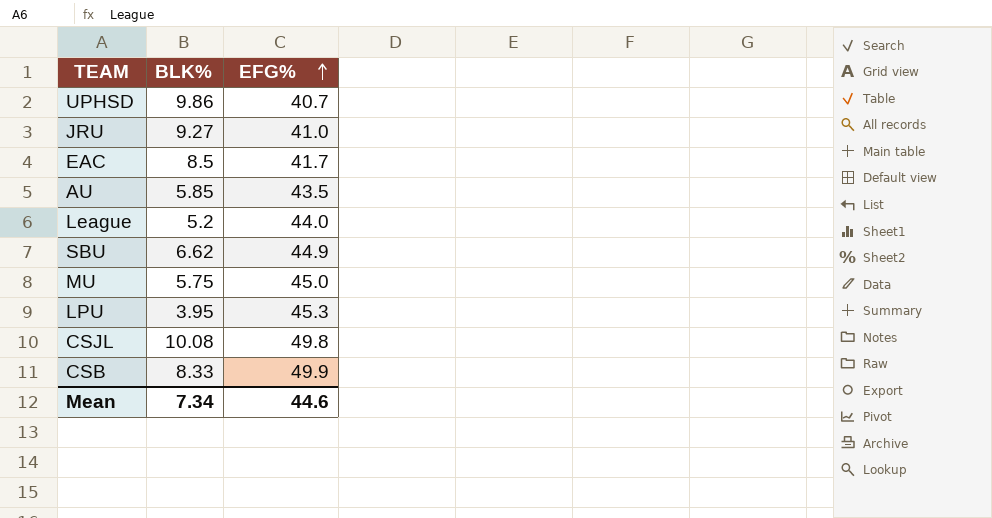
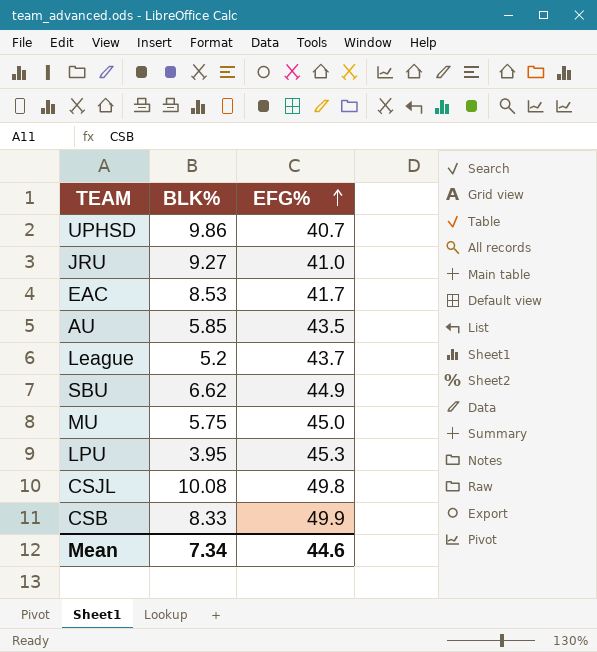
EAC | BLK%: 8.5 -> 8.53
League | EFG%: 44.0 -> 43.7

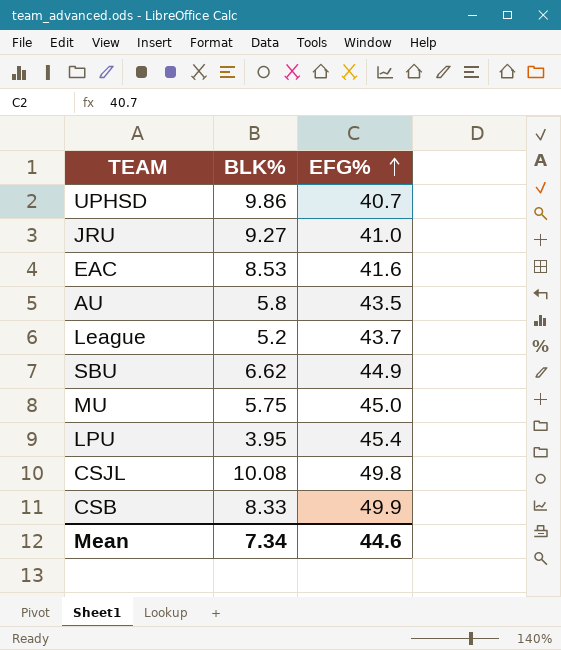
EAC | EFG%: 41.7 -> 41.6
AU | BLK%: 5.85 -> 5.8
LPU | EFG%: 45.3 -> 45.4

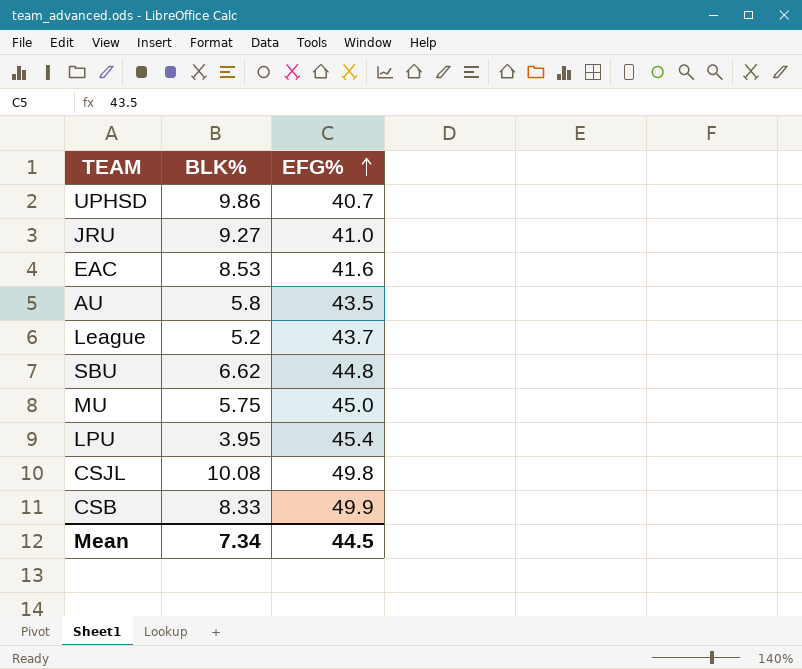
SBU | EFG%: 44.9 -> 44.8
Mean | EFG%: 44.6 -> 44.5

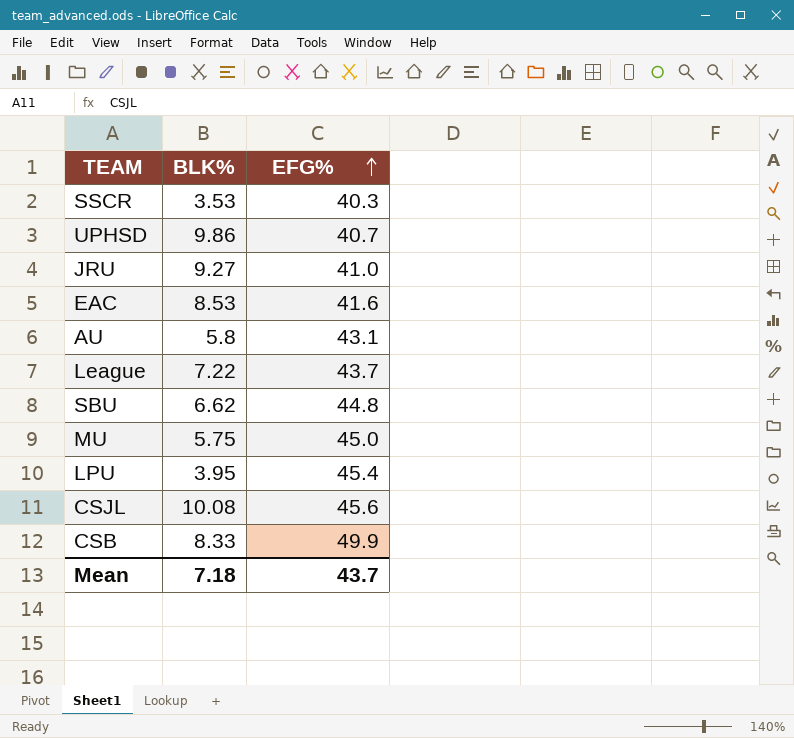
row SSCR: none -> 3.53 | 40.3
AU | EFG%: 43.5 -> 43.1
League | BLK%: 5.2 -> 7.22
CSJL | EFG%: 49.8 -> 45.6
Mean | BLK%: 7.34 -> 7.18
Mean | EFG%: 44.5 -> 43.7

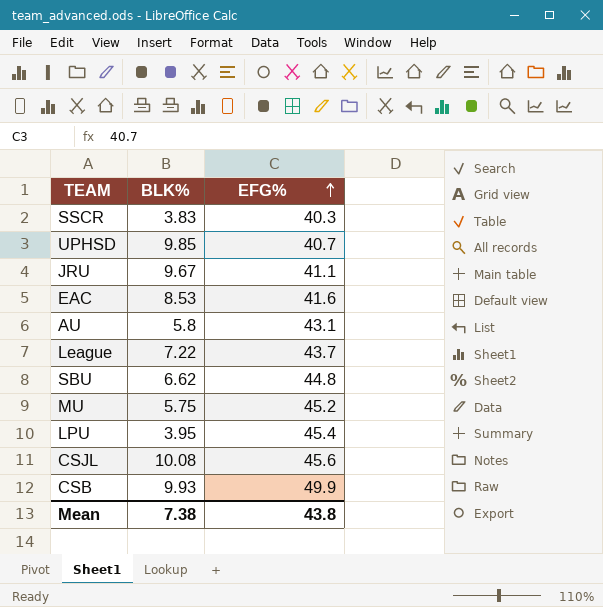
SSCR | BLK%: 3.53 -> 3.83
UPHSD | BLK%: 9.86 -> 9.85
JRU | BLK%: 9.27 -> 9.67
JRU | EFG%: 41.0 -> 41.1
MU | EFG%: 45.0 -> 45.2
CSB | BLK%: 8.33 -> 9.93
Mean | BLK%: 7.18 -> 7.38
Mean | EFG%: 43.7 -> 43.8

